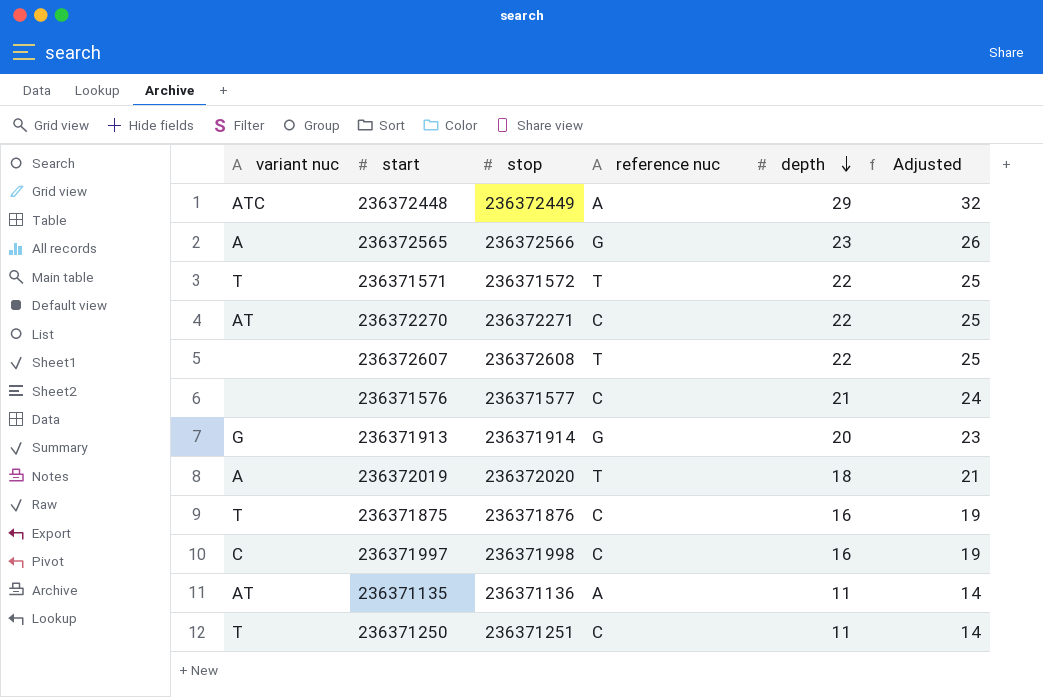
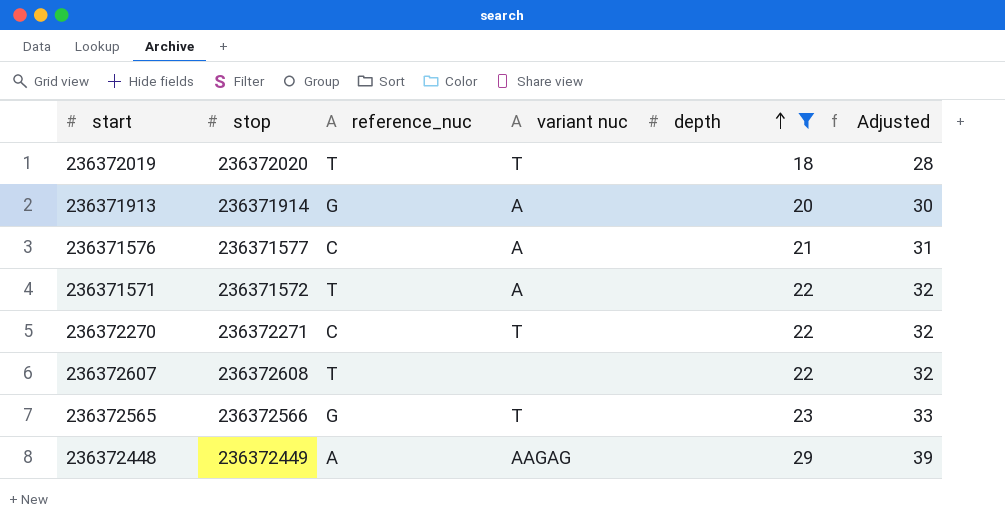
filter: none -> depth >= 18
row order: depth descending -> depth ascending
column name: reference nuc -> reference_nuc
column variant nuc | position: 1 -> 4
column Adjusted | formula: [depth] + 3 -> [depth] + 10
236372019 | variant nuc: A -> T
236371913 | variant nuc: G -> A
236371576 | variant nuc: none -> A
236371571 | variant nuc: T -> A
236372270 | variant nuc: AT -> T
236372565 | variant nuc: A -> T
236372448 | variant nuc: ATC -> AAGAG

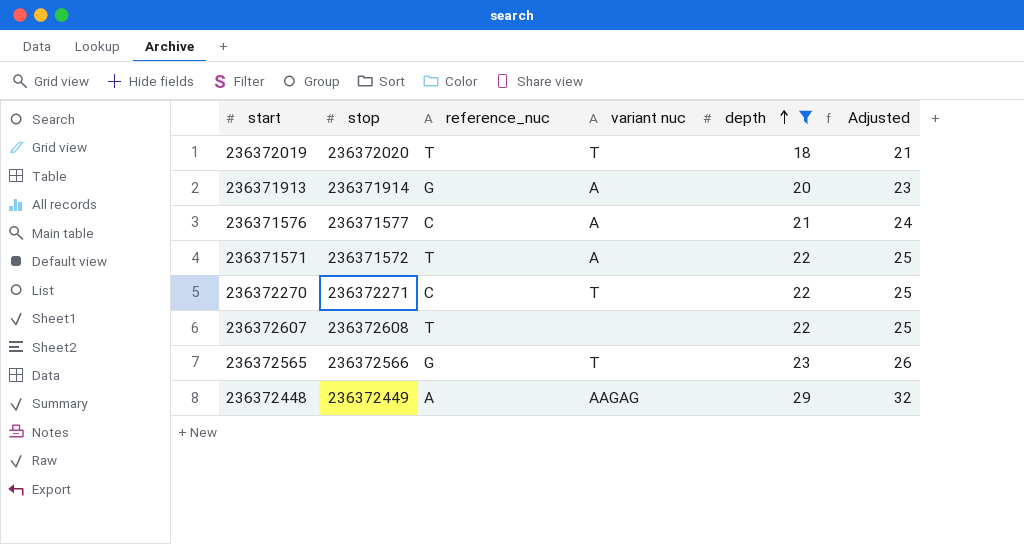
column Adjusted | formula: [depth] + 10 -> [depth] + 3

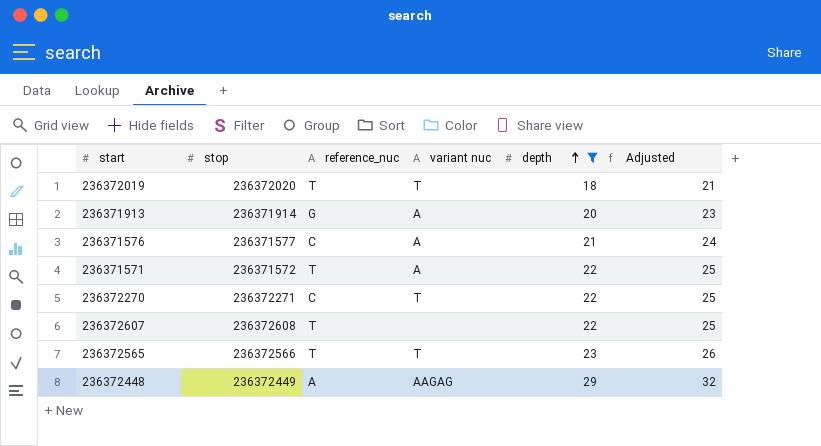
236372565 | reference_nuc: G -> T

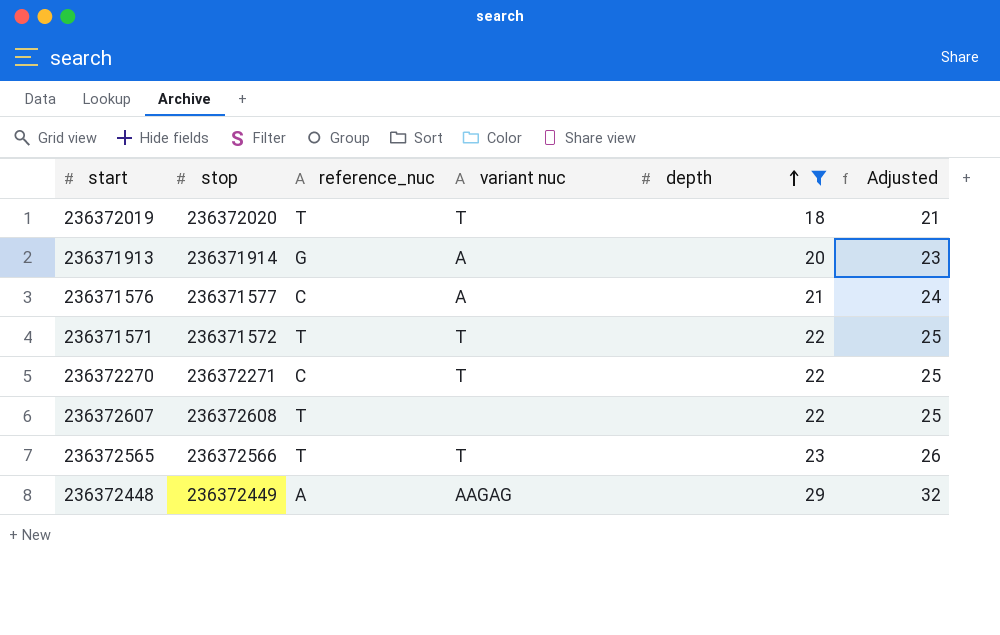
236371571 | variant nuc: A -> T

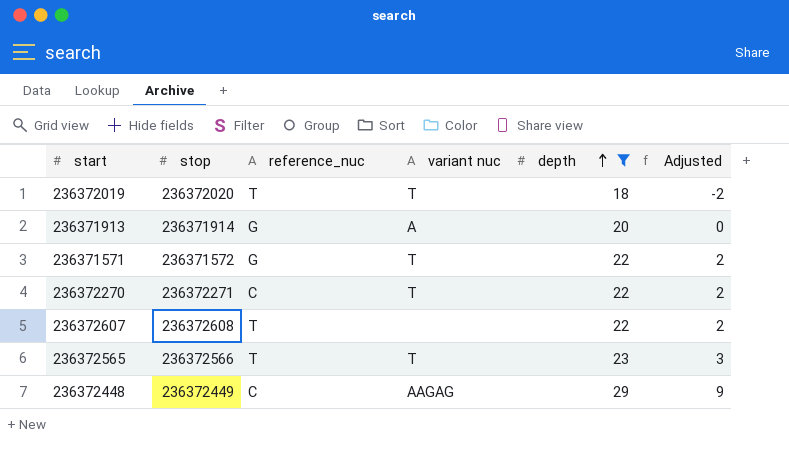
column Adjusted | formula: [depth] + 3 -> [depth] - 20
row 236371576: 236371577 | C | A | 21 | 24 -> none
236371571 | reference_nuc: T -> G
236372448 | reference_nuc: A -> C

